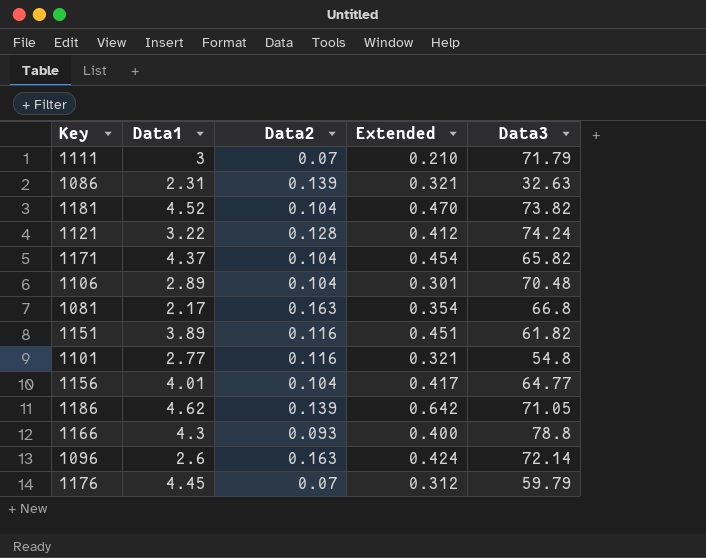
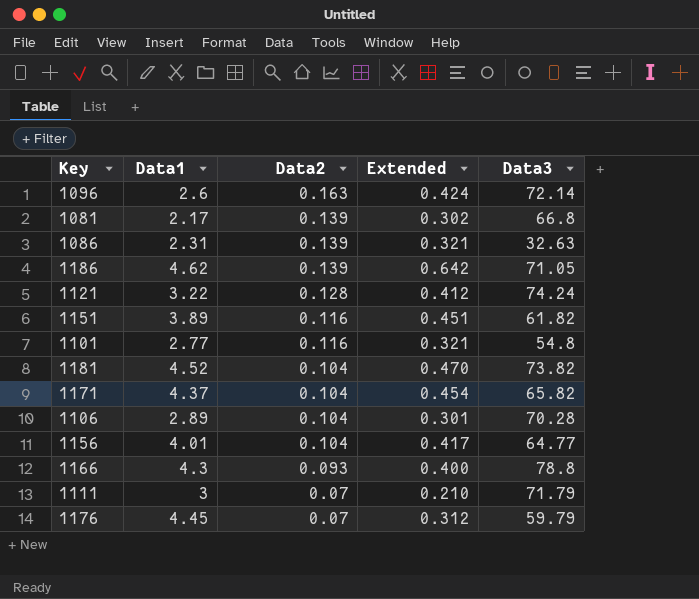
row order: none -> Data2 descending
1081 | Data2: 0.163 -> 0.139
1081 | Extended: 0.354 -> 0.302
1106 | Data3: 70.48 -> 70.28

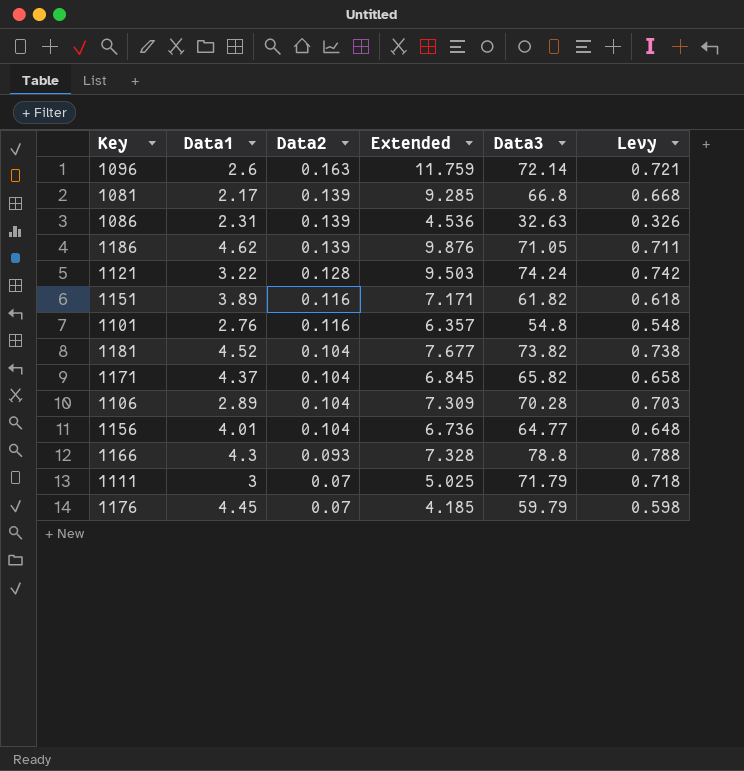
column Extended | formula: [Data1] * [Data2] -> [Data2] * [Data3]
column Levy | formula: none -> [Data3] * 0.01
1101 | Data1: 2.77 -> 2.76

